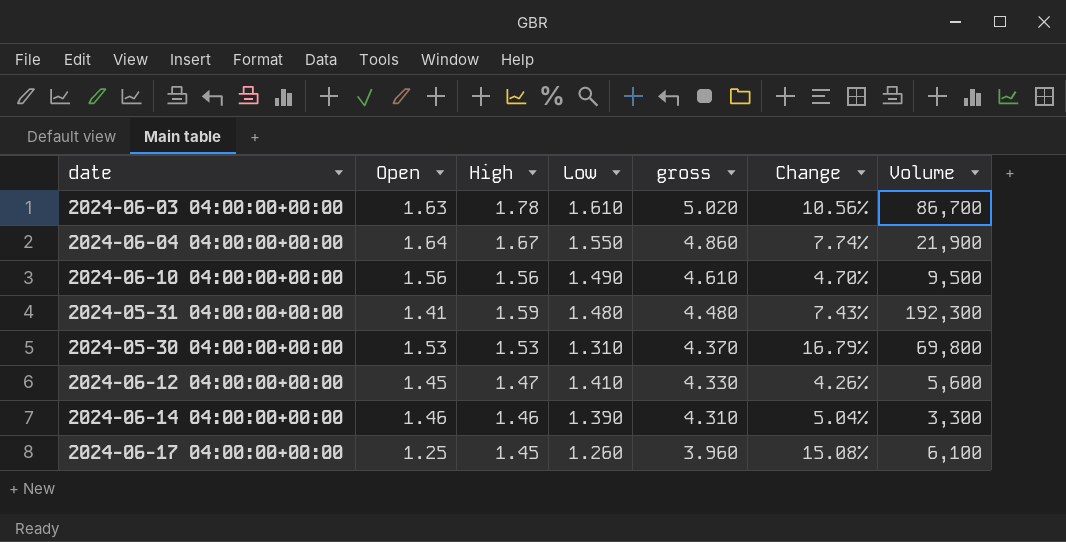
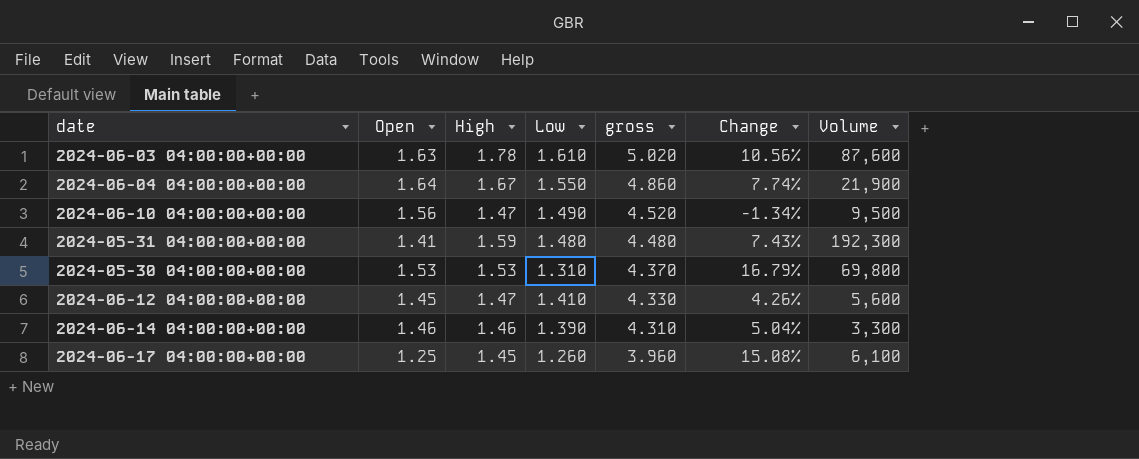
2024-06-03 04:00:00+00:00 | Volume: 86,700 -> 87,600
2024-06-10 04:00:00+00:00 | High: 1.56 -> 1.47
2024-06-10 04:00:00+00:00 | gross: 4.610 -> 4.520
2024-06-10 04:00:00+00:00 | Change: 4.70% -> -1.34%

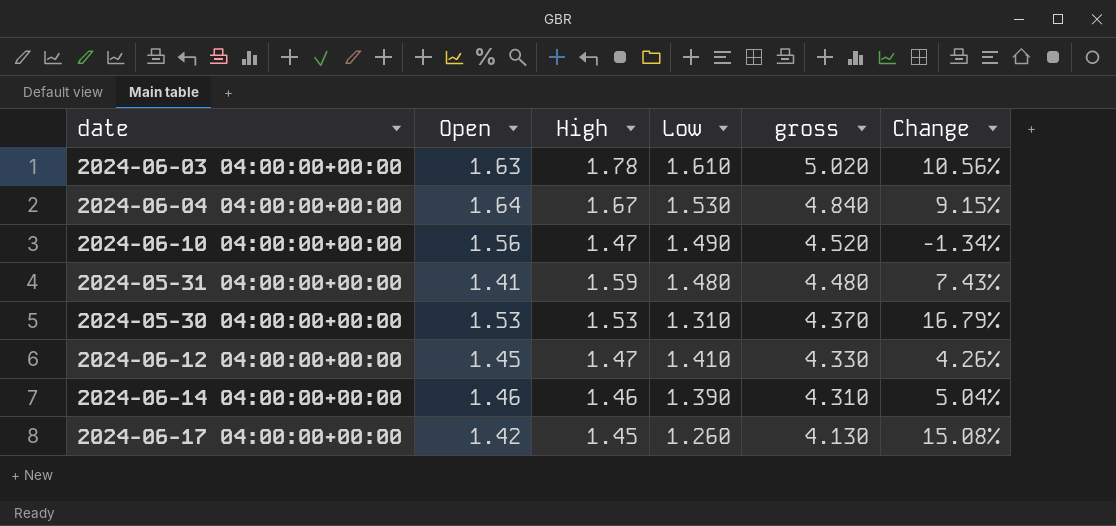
column Volume | position: 7 -> none
2024-06-04 04:00:00+00:00 | Low: 1.550 -> 1.530
2024-06-04 04:00:00+00:00 | gross: 4.860 -> 4.840
2024-06-04 04:00:00+00:00 | Change: 7.74% -> 9.15%
2024-06-17 04:00:00+00:00 | Open: 1.25 -> 1.42
2024-06-17 04:00:00+00:00 | gross: 3.960 -> 4.130

